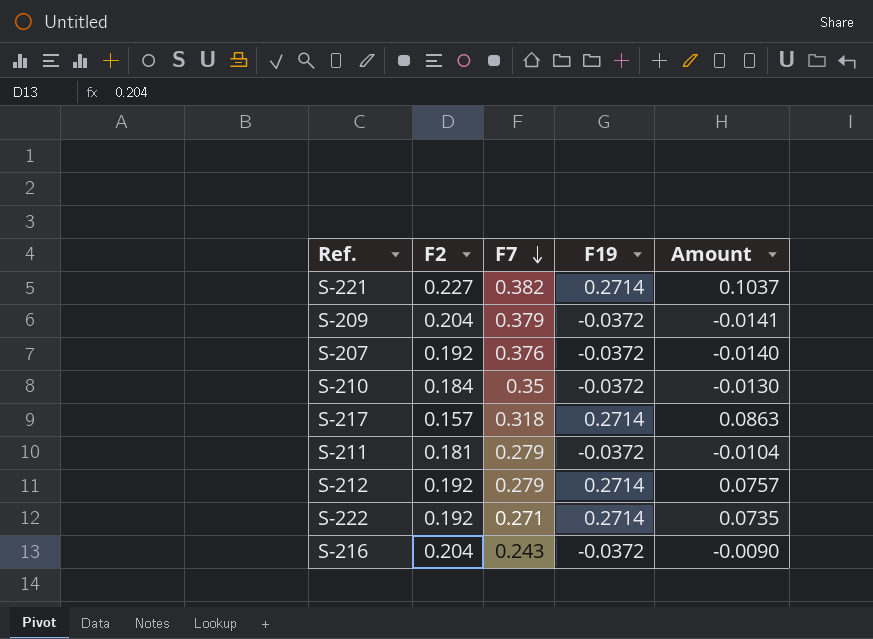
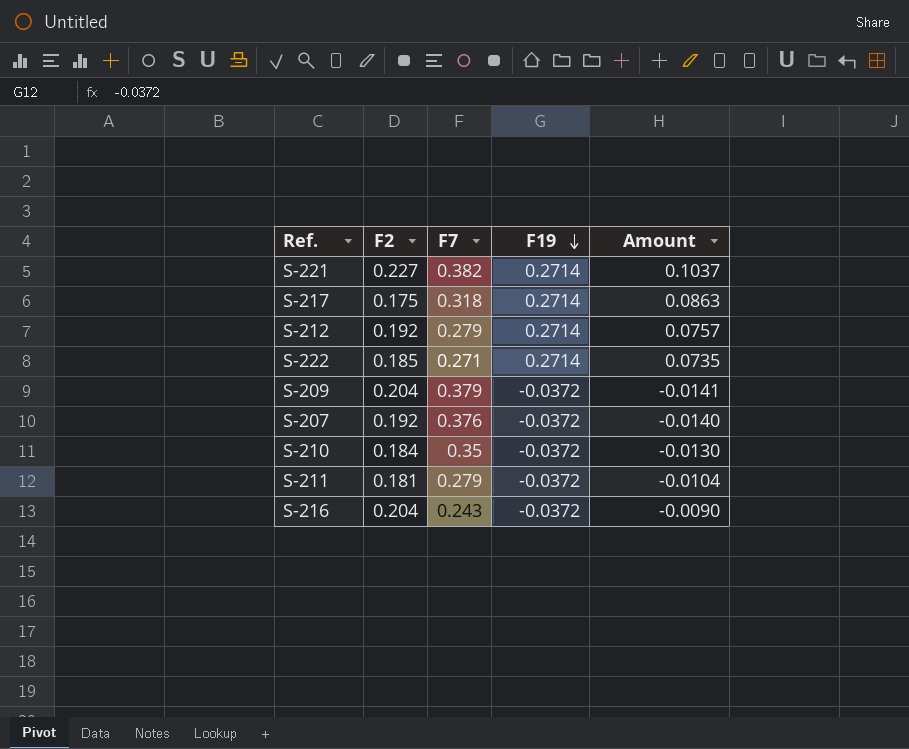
row order: F7 descending -> F19 descending
S-217 | F2: 0.157 -> 0.175
S-222 | F2: 0.192 -> 0.185

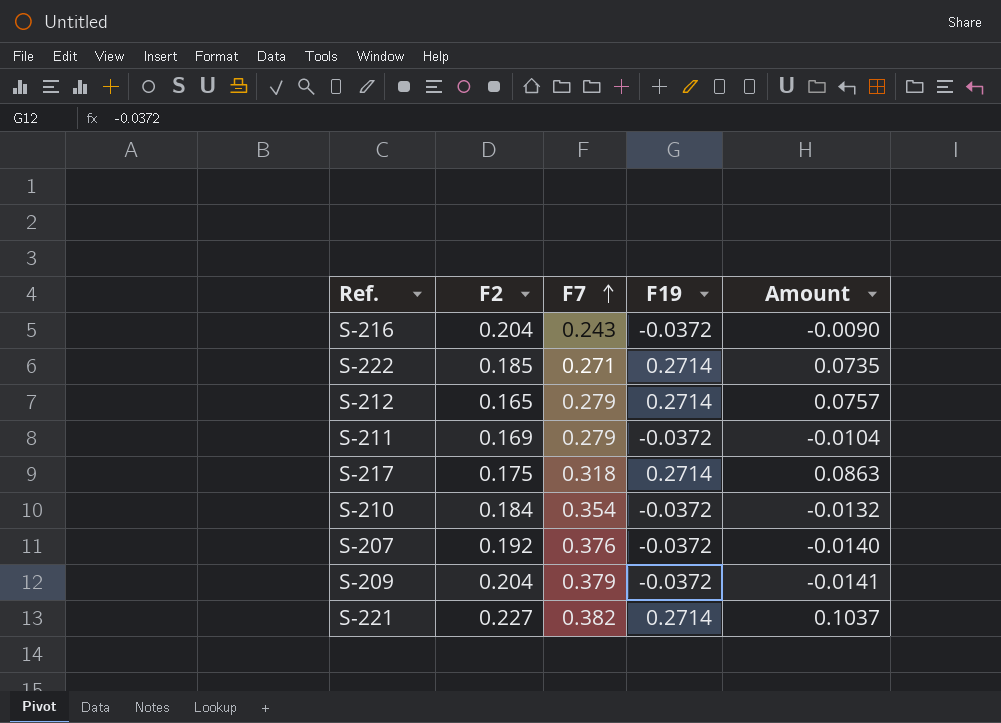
row order: F19 descending -> F7 ascending
S-212 | F2: 0.192 -> 0.165
S-211 | F2: 0.181 -> 0.169
S-210 | F7: 0.35 -> 0.354
S-210 | Amount: -0.0130 -> -0.0132

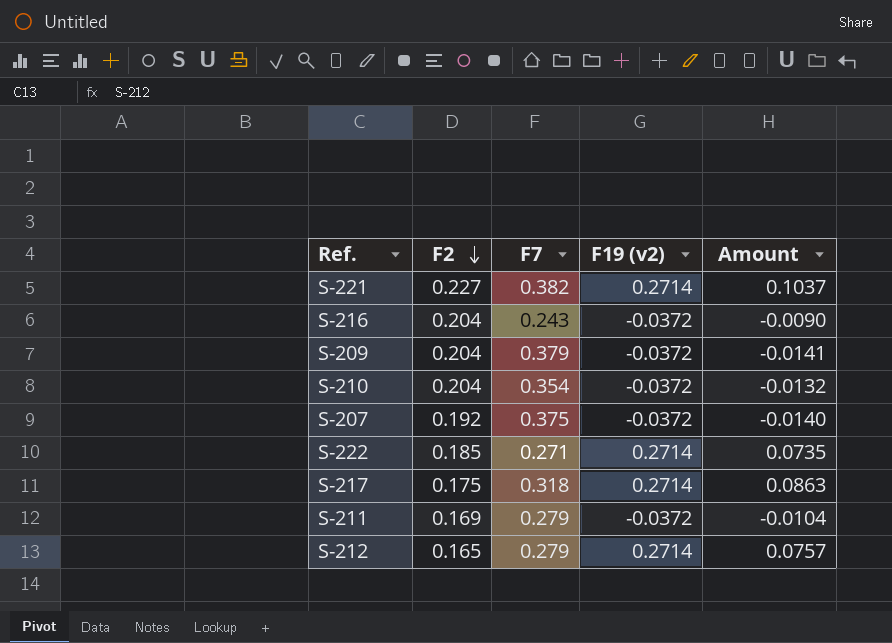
row order: F7 ascending -> F2 descending
column name: F19 -> F19 (v2)
S-210 | F2: 0.184 -> 0.204
S-207 | F7: 0.376 -> 0.375

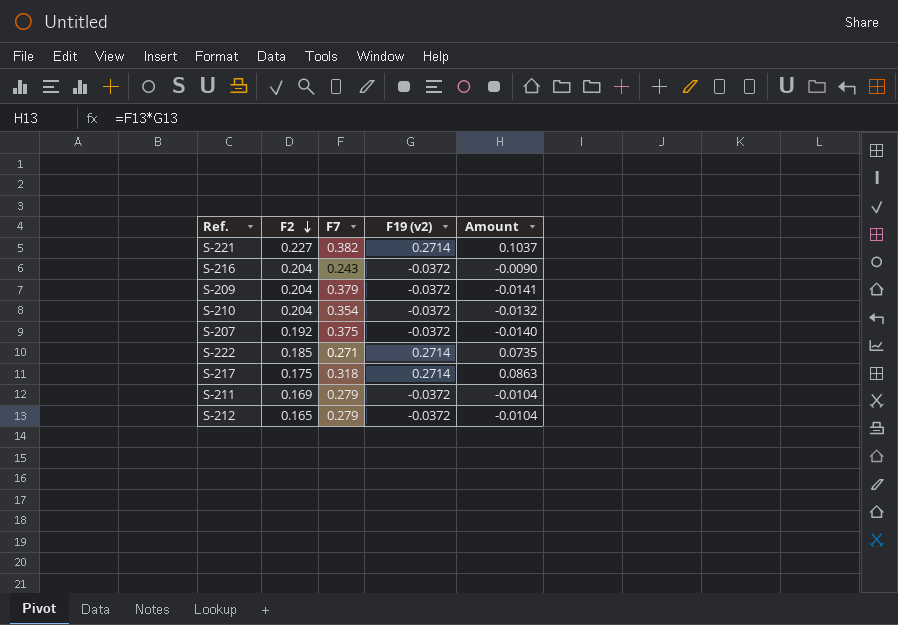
S-212 | F19 (v2): 0.2714 -> -0.0372
S-212 | Amount: 0.0757 -> -0.0104

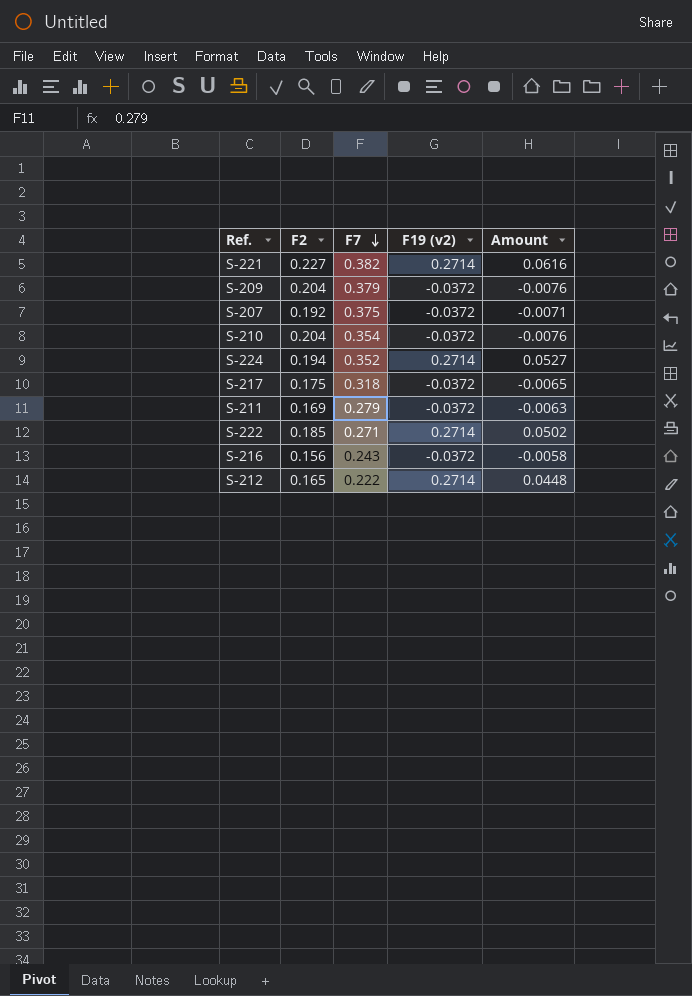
row order: F2 descending -> F7 descending
column Amount | formula: [F7] * [F19 (v2)] -> [F2] * [F19 (v2)]
row S-224: none -> 0.194 | 0.352 | 0.2714 | 0.0527
S-217 | F19 (v2): 0.2714 -> -0.0372
S-216 | F2: 0.204 -> 0.156
S-212 | F7: 0.279 -> 0.222
S-212 | F19 (v2): -0.0372 -> 0.2714

